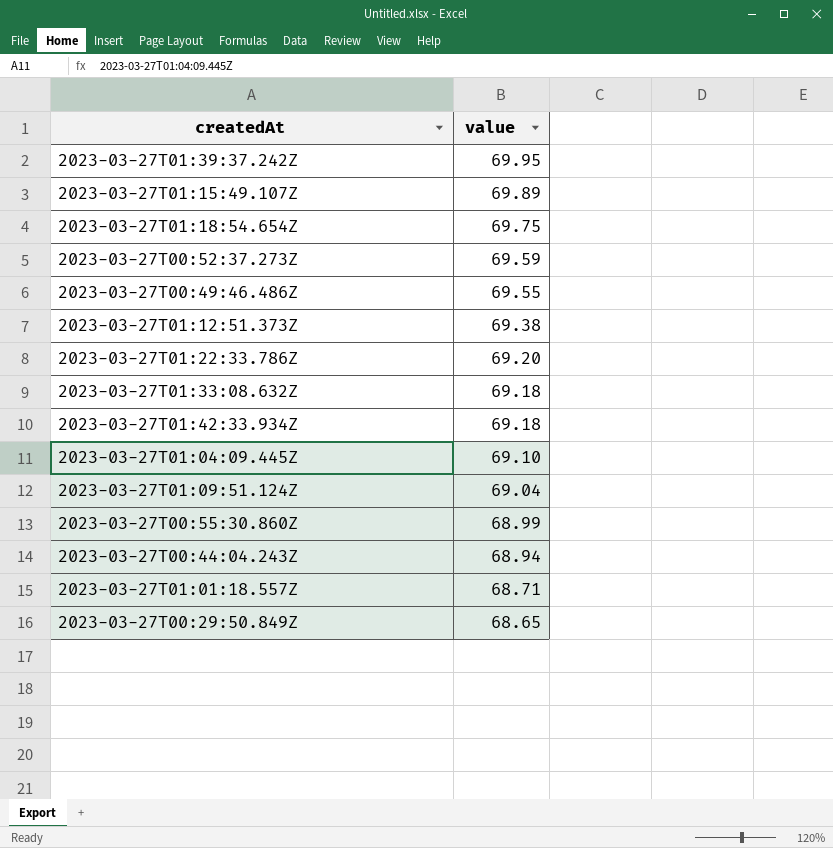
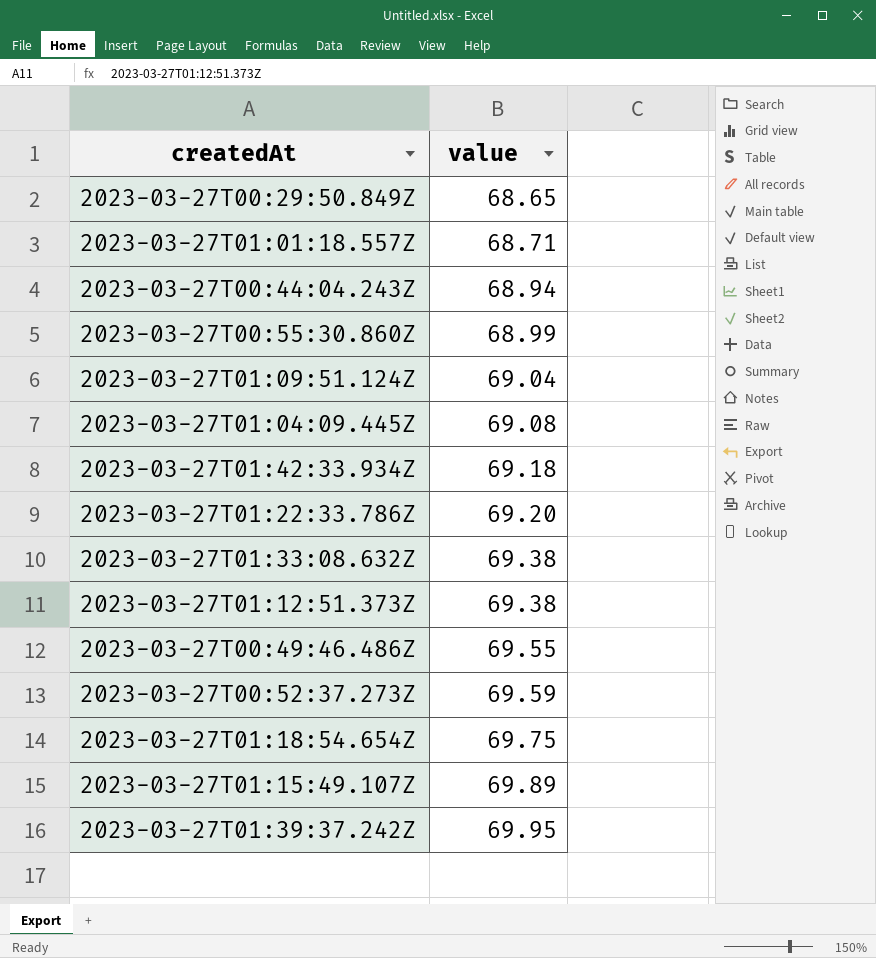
row order: value descending -> value ascending
2023-03-27T01:04:09.445Z | value: 69.10 -> 69.08
2023-03-27T01:33:08.632Z | value: 69.18 -> 69.38

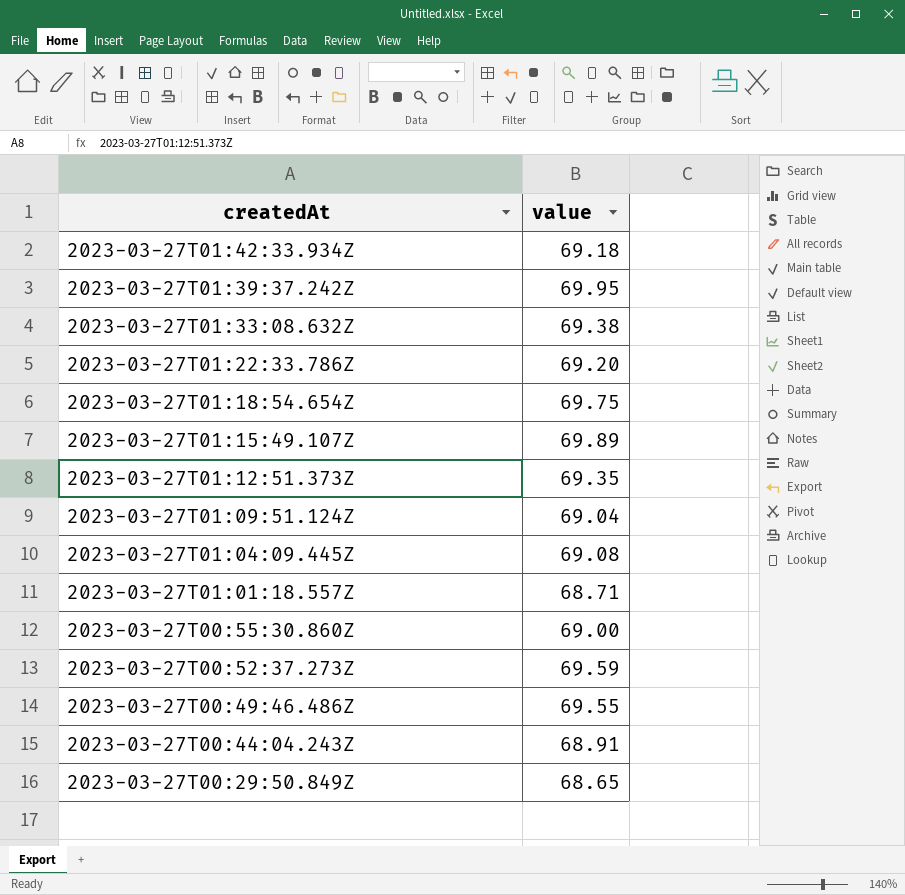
row order: value ascending -> createdAt descending
2023-03-27T01:12:51.373Z | value: 69.38 -> 69.35
2023-03-27T00:55:30.860Z | value: 68.99 -> 69.00
2023-03-27T00:44:04.243Z | value: 68.94 -> 68.91

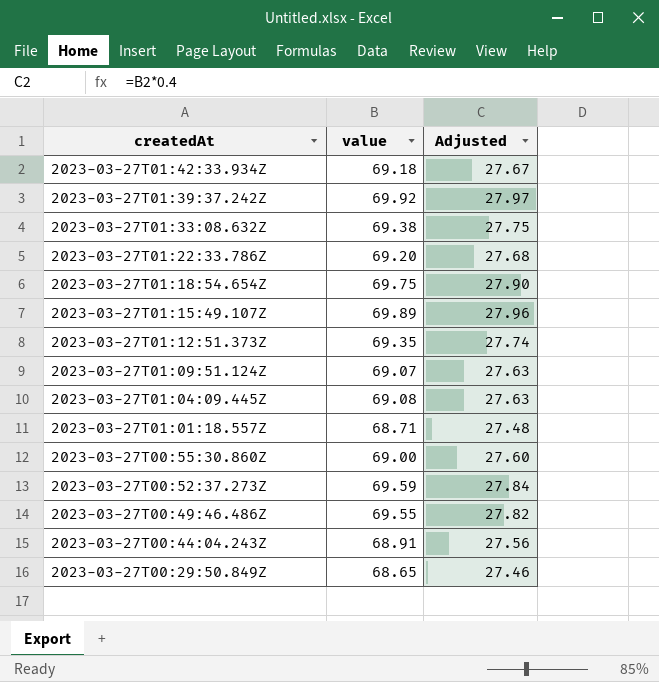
column Adjusted | formula: none -> [value] * 0.4
2023-03-27T01:39:37.242Z | value: 69.95 -> 69.92
2023-03-27T01:09:51.124Z | value: 69.04 -> 69.07

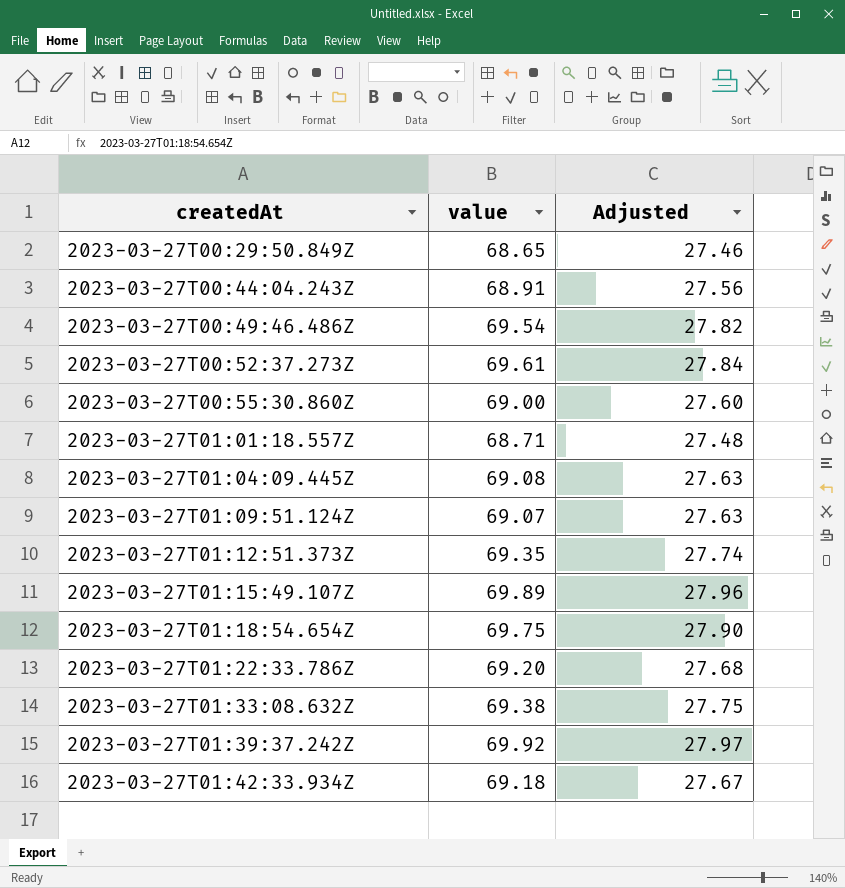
row order: createdAt descending -> createdAt ascending
2023-03-27T00:49:46.486Z | value: 69.55 -> 69.54
2023-03-27T00:52:37.273Z | value: 69.59 -> 69.61

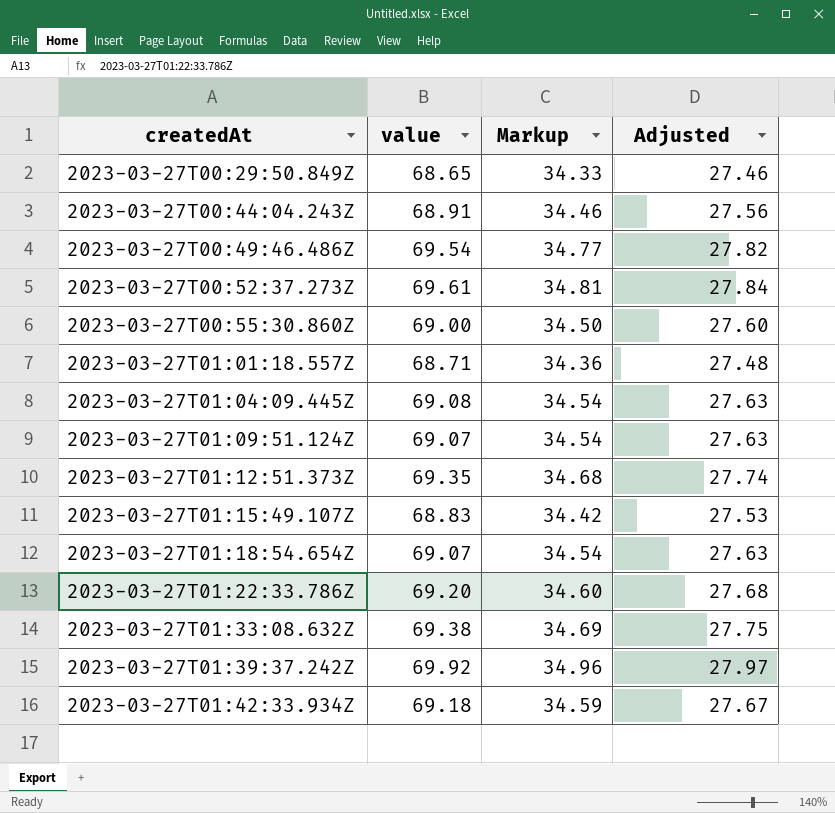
column Markup | formula: none -> [value] * 0.5
2023-03-27T01:15:49.107Z | value: 69.89 -> 68.83
2023-03-27T01:15:49.107Z | Adjusted: 27.96 -> 27.53
2023-03-27T01:18:54.654Z | value: 69.75 -> 69.07
2023-03-27T01:18:54.654Z | Adjusted: 27.90 -> 27.63

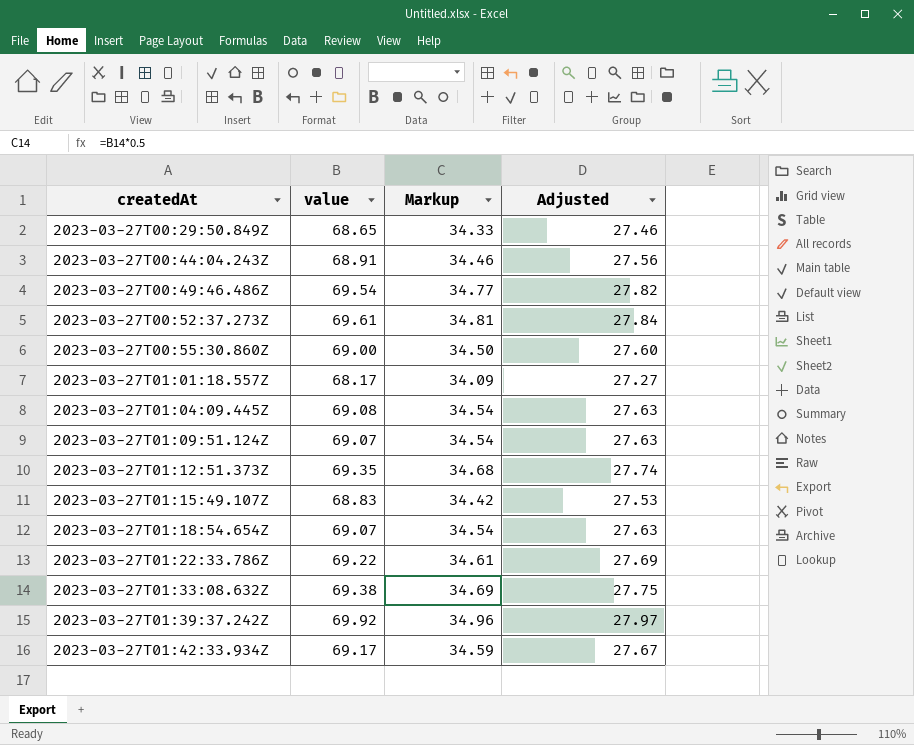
2023-03-27T01:01:18.557Z | value: 68.71 -> 68.17
2023-03-27T01:01:18.557Z | Markup: 34.36 -> 34.09
2023-03-27T01:01:18.557Z | Adjusted: 27.48 -> 27.27
2023-03-27T01:22:33.786Z | value: 69.20 -> 69.22
2023-03-27T01:22:33.786Z | Markup: 34.60 -> 34.61
2023-03-27T01:22:33.786Z | Adjusted: 27.68 -> 27.69
2023-03-27T01:42:33.934Z | value: 69.18 -> 69.17

